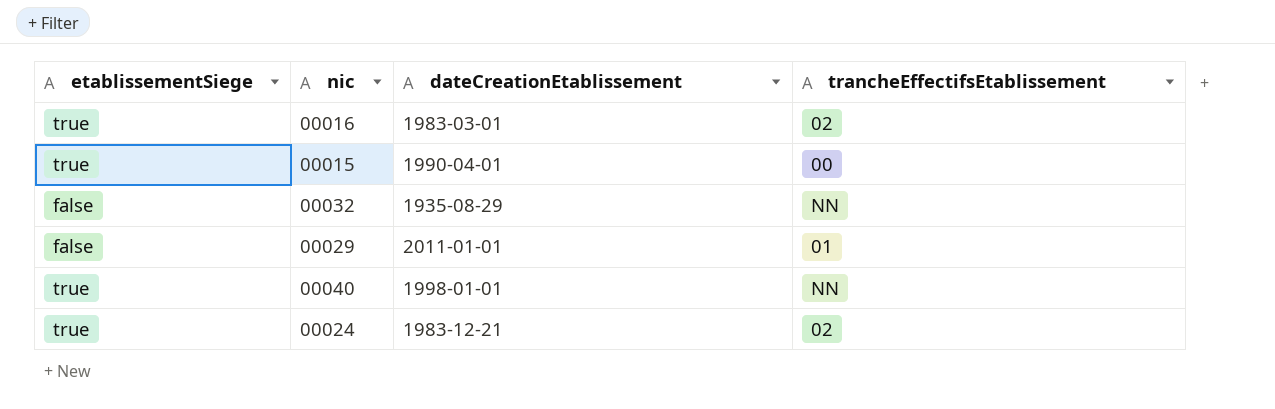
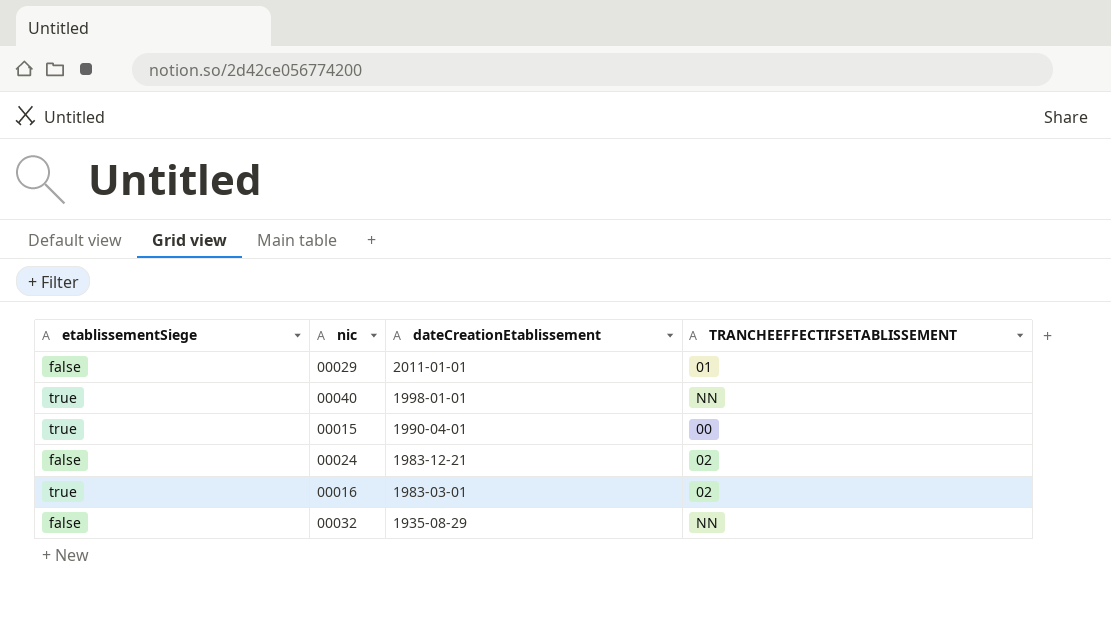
row order: none -> dateCreationEtablissement descending
column name: trancheEffectifsEtablissement -> TRANCHEEFFECTIFSETABLISSEMENT
00024 | etablissementSiege: true -> false

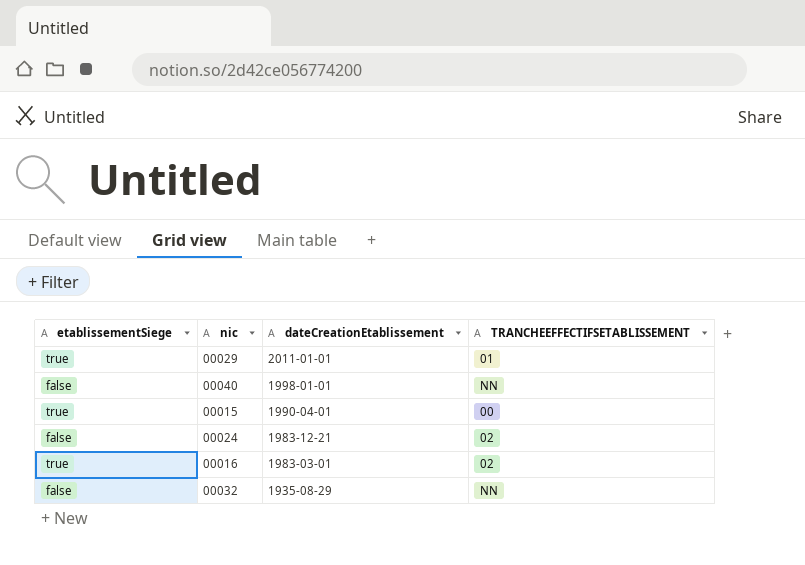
00029 | etablissementSiege: false -> true
00040 | etablissementSiege: true -> false

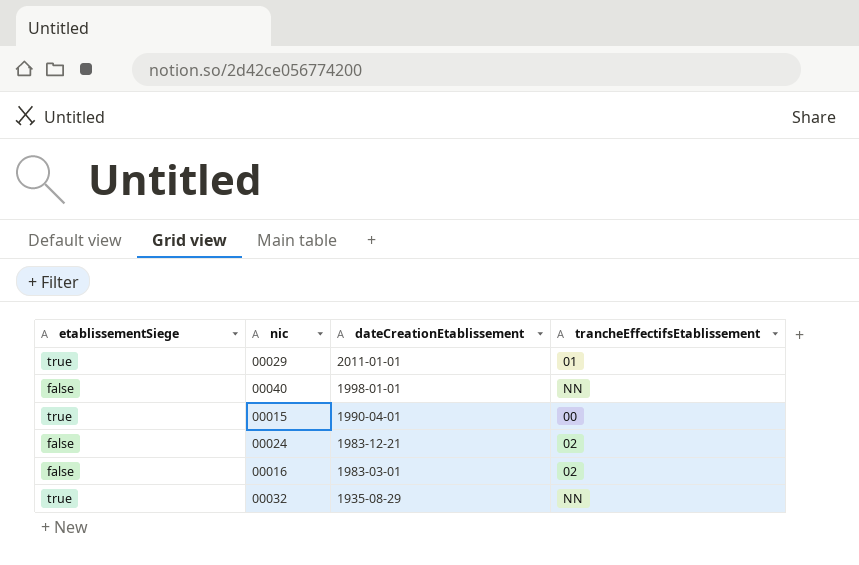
column name: TRANCHEEFFECTIFSETABLISSEMENT -> trancheEffectifsEtablissement
00016 | etablissementSiege: true -> false
00032 | etablissementSiege: false -> true

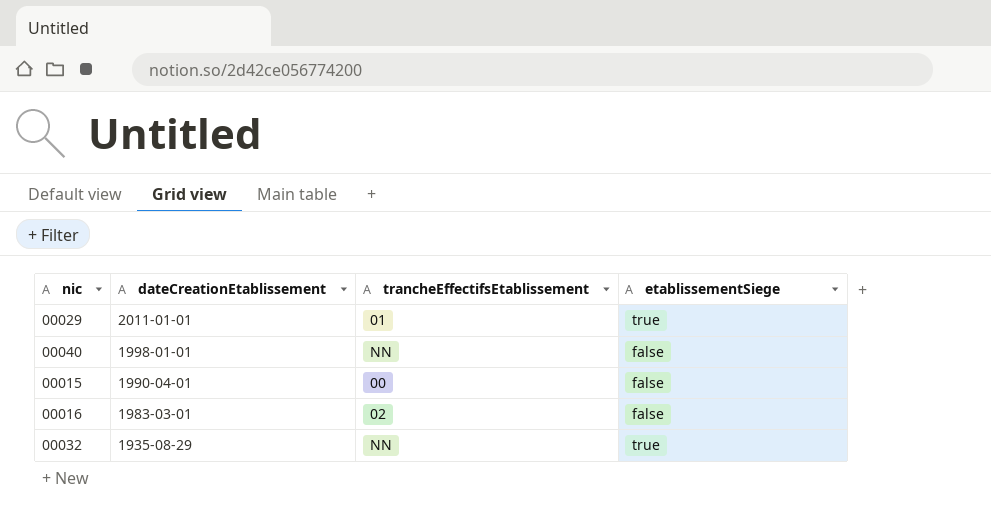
column etablissementSiege | position: 1 -> 4
row 00024: false | 1983-12-21 | 02 -> none
00015 | etablissementSiege: true -> false

